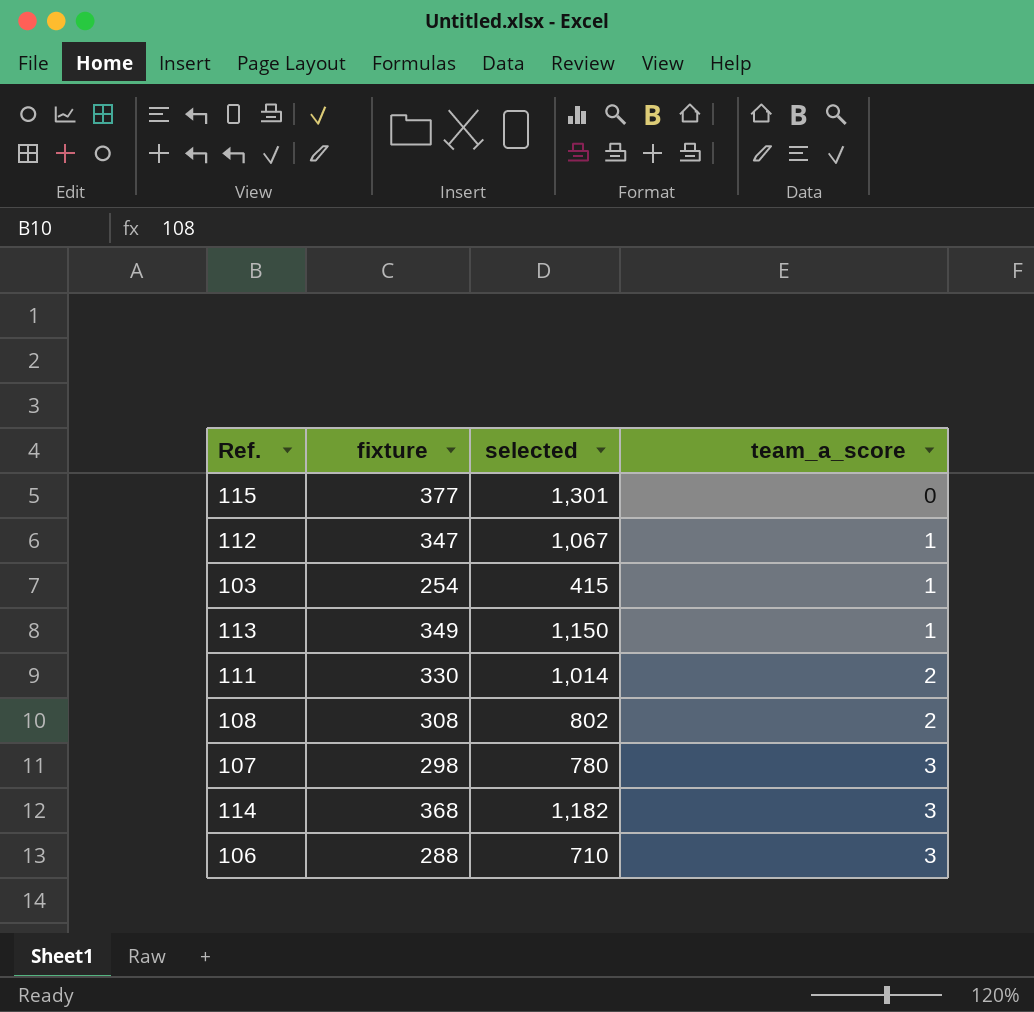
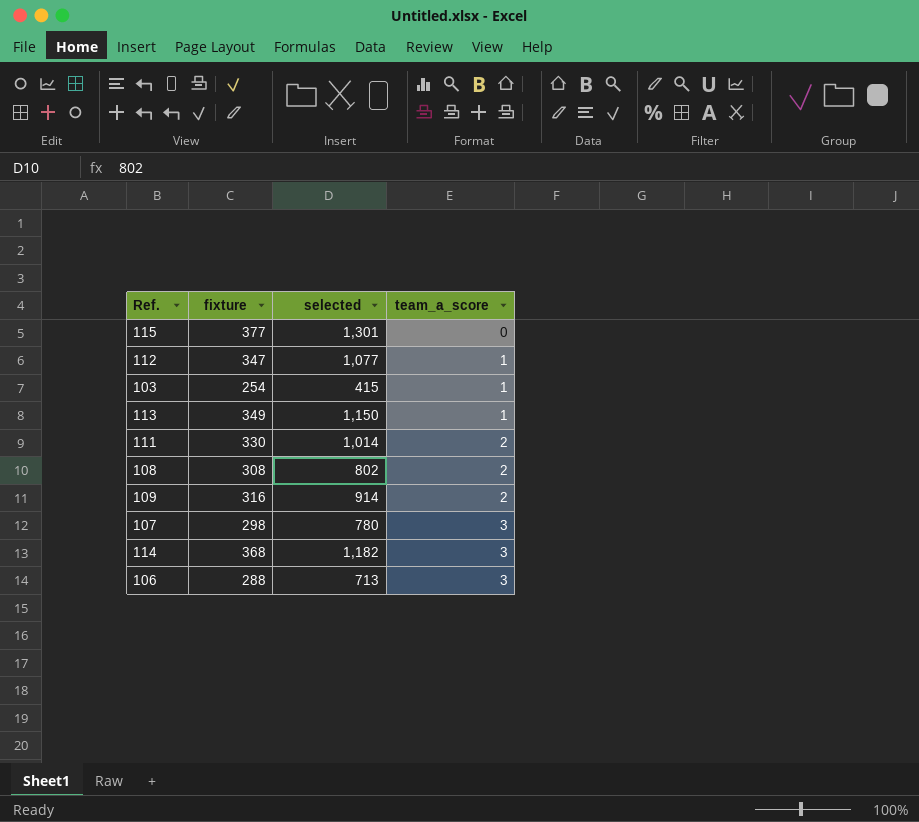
112 | selected: 1,067 -> 1,077
row 109: none -> 316 | 914 | 2
106 | selected: 710 -> 713

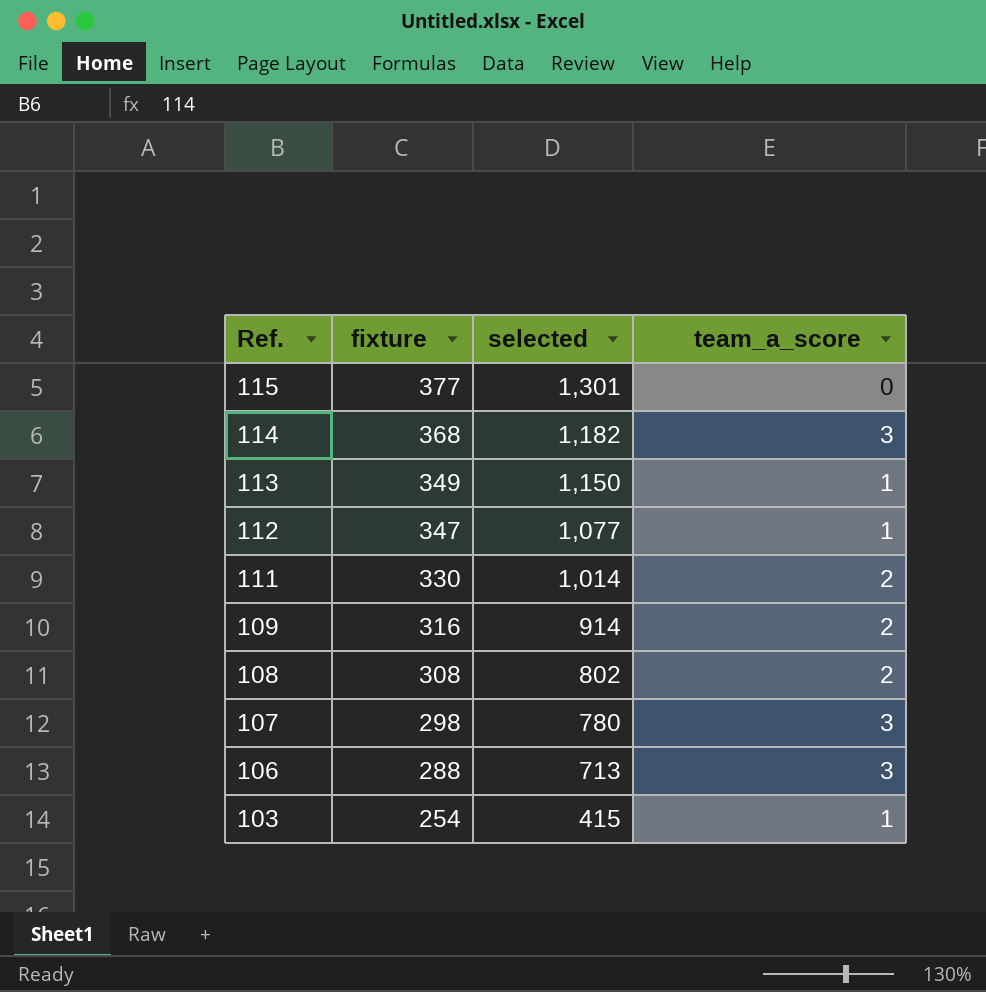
row order: team_a_score ascending -> Ref. descending

